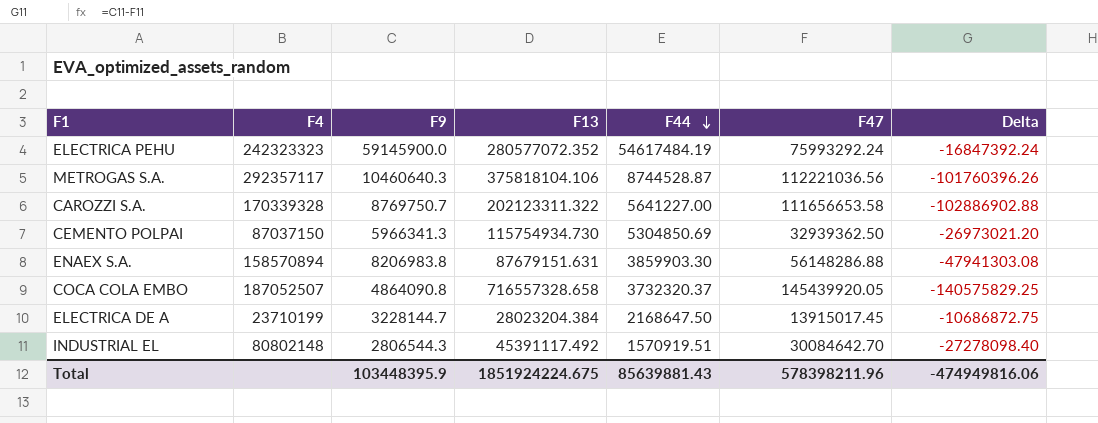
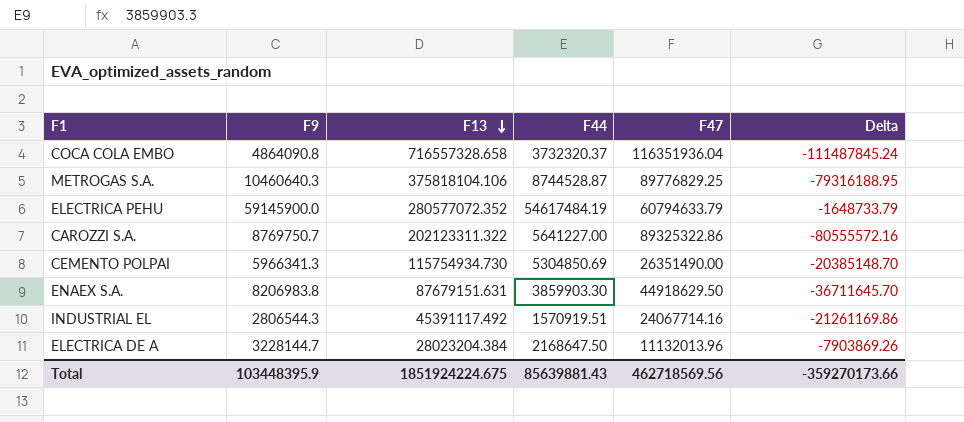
row order: F44 descending -> F13 descending
column F4 | position: 2 -> none
COCA COLA EMBO | F47: 145439920.05 -> 116351936.04
COCA COLA EMBO | Delta: -140575829.25 -> -111487845.24
METROGAS S.A. | F47: 112221036.56 -> 89776829.25
METROGAS S.A. | Delta: -101760396.26 -> -79316188.95
ELECTRICA PEHU | F47: 75993292.24 -> 60794633.79
ELECTRICA PEHU | Delta: -16847392.24 -> -1648733.79
CAROZZI S.A. | F47: 111656653.58 -> 89325322.86
CAROZZI S.A. | Delta: -102886902.88 -> -80555572.16
CEMENTO POLPAI | F47: 32939362.50 -> 26351490.00
CEMENTO POLPAI | Delta: -26973021.20 -> -20385148.70
ENAEX S.A. | F47: 56148286.88 -> 44918629.50
ENAEX S.A. | Delta: -47941303.08 -> -36711645.70
INDUSTRIAL EL | F47: 30084642.70 -> 24067714.16
INDUSTRIAL EL | Delta: -27278098.40 -> -21261169.86
ELECTRICA DE A | F47: 13915017.45 -> 11132013.96
ELECTRICA DE A | Delta: -10686872.75 -> -7903869.26
Total | F47: 578398211.96 -> 462718569.56
Total | Delta: -474949816.06 -> -359270173.66

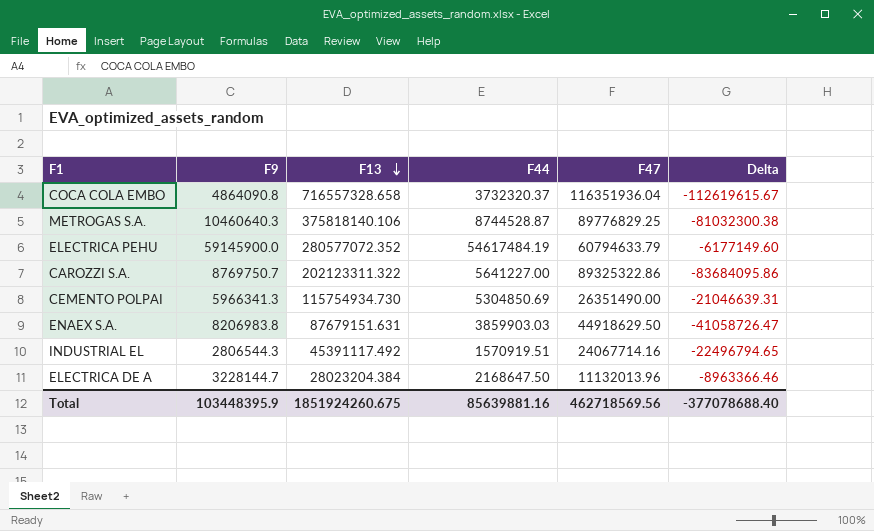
column Delta | formula: [F9] - [F47] -> [F44] - [F47]
METROGAS S.A. | F13: 375818104.106 -> 375818140.106
ENAEX S.A. | F44: 3859903.30 -> 3859903.03
Total | F13: 1851924224.675 -> 1851924260.675
Total | F44: 85639881.43 -> 85639881.16
Total | Delta: -359270173.66 -> -377078688.40

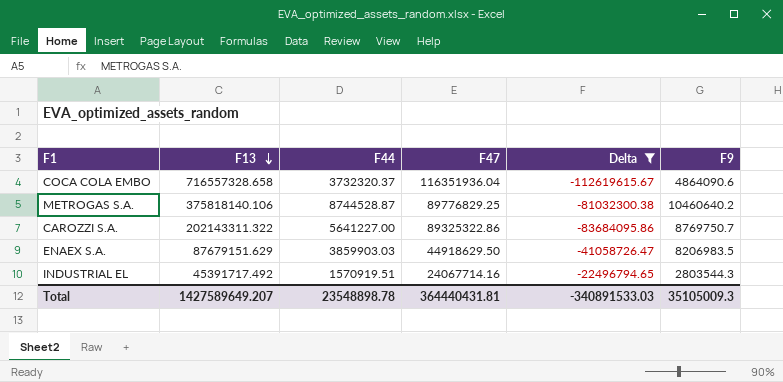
filter: none -> Delta <= -22496794.65
column F9 | position: 2 -> 6
COCA COLA EMBO | F9: 4864090.8 -> 4864090.6
METROGAS S.A. | F9: 10460640.3 -> 10460640.2
CAROZZI S.A. | F13: 202123311.322 -> 202143311.322
ENAEX S.A. | F13: 87679151.631 -> 87679151.629
ENAEX S.A. | F9: 8206983.8 -> 8206983.5
INDUSTRIAL EL | F13: 45391117.492 -> 45391717.492
INDUSTRIAL EL | F9: 2806544.3 -> 2803544.3
Total | F13: 1851924260.675 -> 1427589649.207
Total | F44: 85639881.16 -> 23548898.78
Total | F47: 462718569.56 -> 364440431.81
Total | Delta: -377078688.40 -> -340891533.03
Total | F9: 103448395.9 -> 35105009.3

